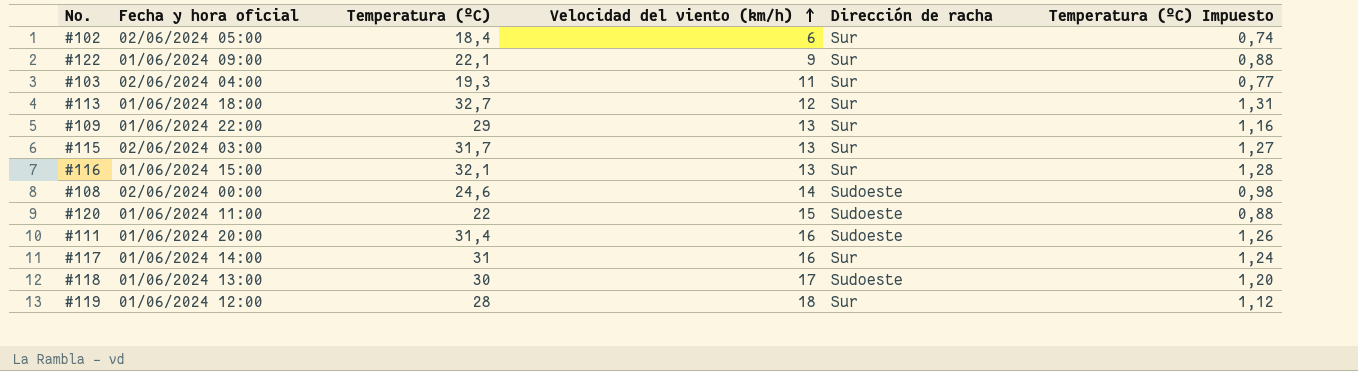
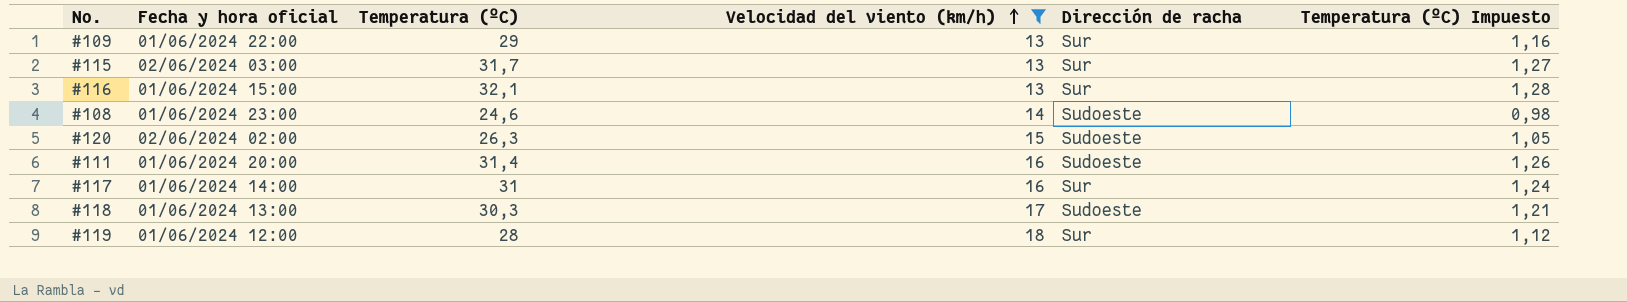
filter: none -> Velocidad del viento (km/h) >= 13
#108 | Fecha y hora oficial: 02/06/2024 00:00 -> 01/06/2024 23:00
#120 | Fecha y hora oficial: 01/06/2024 11:00 -> 02/06/2024 02:00
#120 | Temperatura (ºC): 22 -> 26,3
#120 | Temperatura (ºC) Impuesto: 0,88 -> 1,05
#118 | Temperatura (ºC): 30 -> 30,3
#118 | Temperatura (ºC) Impuesto: 1,20 -> 1,21

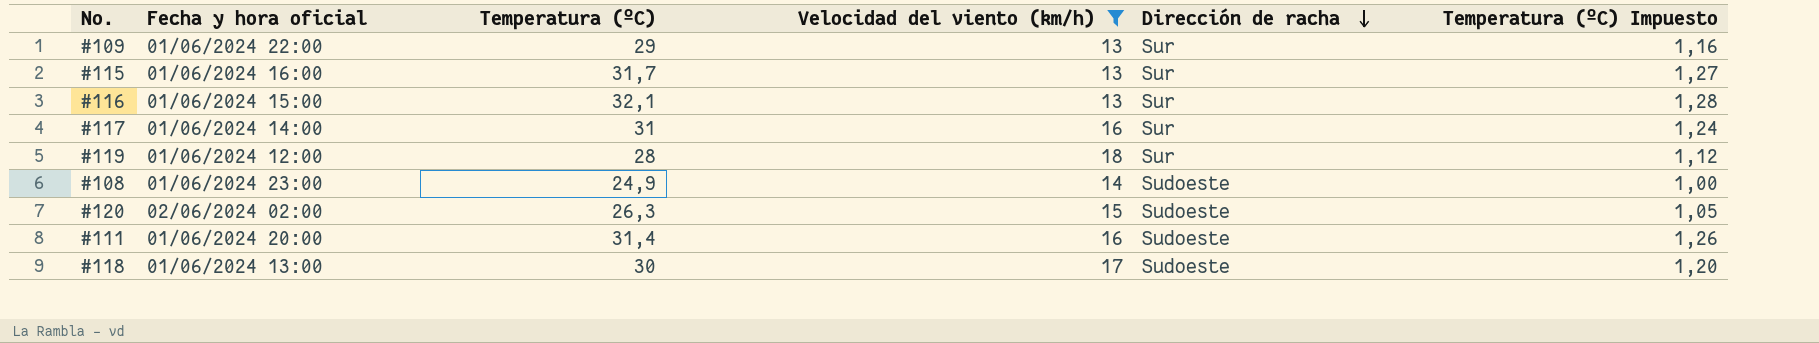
row order: Velocidad del viento (km/h) ascending -> Dirección de racha descending
#115 | Fecha y hora oficial: 02/06/2024 03:00 -> 01/06/2024 16:00
#108 | Temperatura (ºC): 24,6 -> 24,9
#108 | Temperatura (ºC) Impuesto: 0,98 -> 1,00
#118 | Temperatura (ºC): 30,3 -> 30
#118 | Temperatura (ºC) Impuesto: 1,21 -> 1,20

